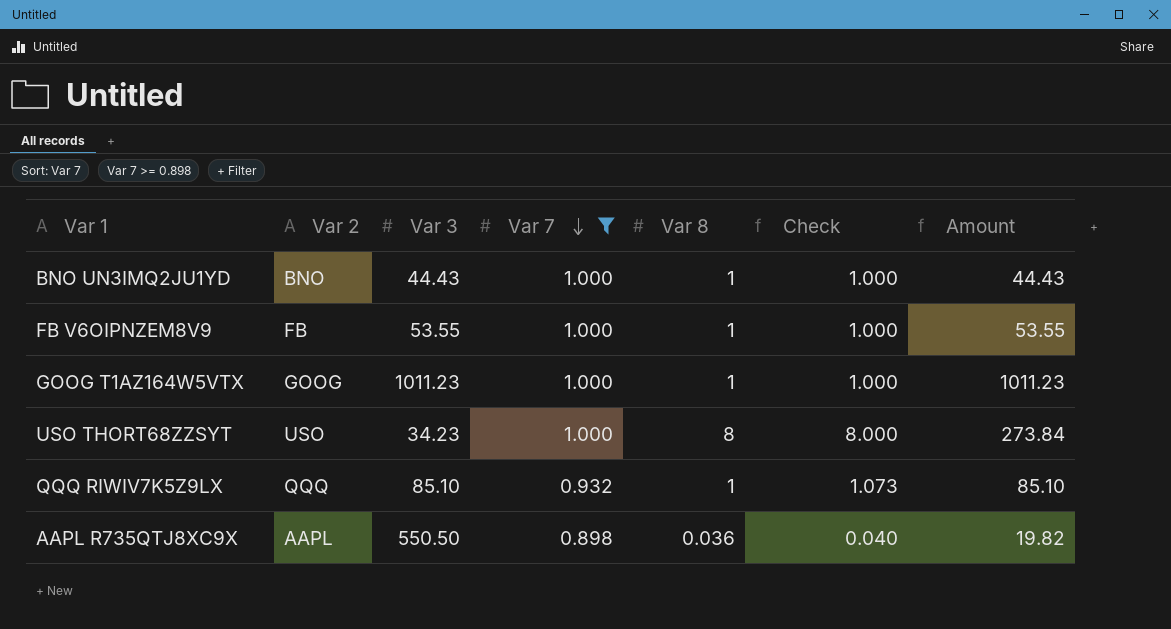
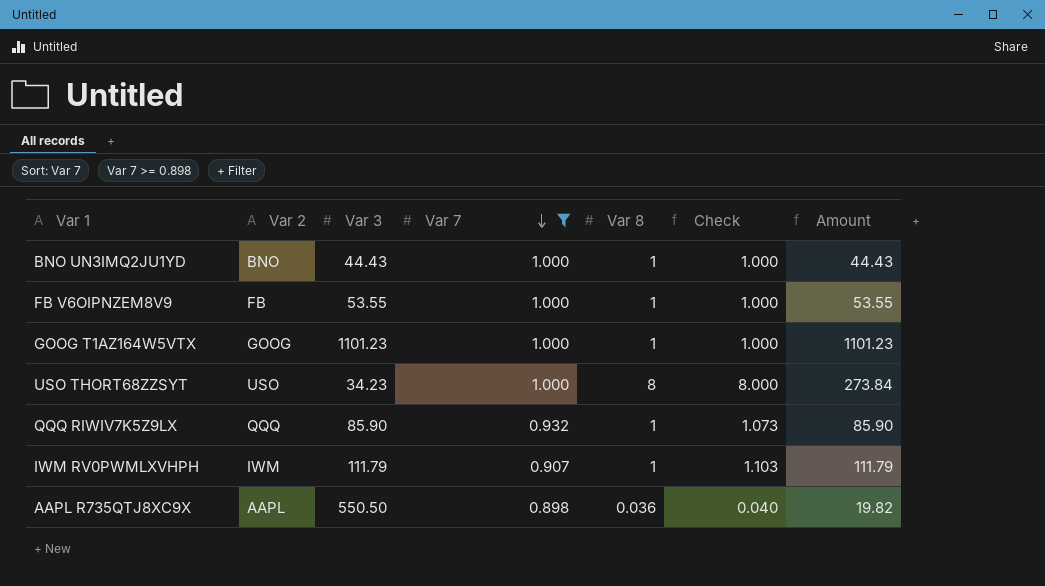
GOOG T1AZ164W5VTX | Var 3: 1011.23 -> 1101.23
GOOG T1AZ164W5VTX | Amount: 1011.23 -> 1101.23
QQQ RIWIV7K5Z9LX | Var 3: 85.10 -> 85.90
QQQ RIWIV7K5Z9LX | Amount: 85.10 -> 85.90
row IWM RV0PWMLXVHPH: none -> IWM | 111.79 | 0.907 | 1 | 1.103 | 111.79

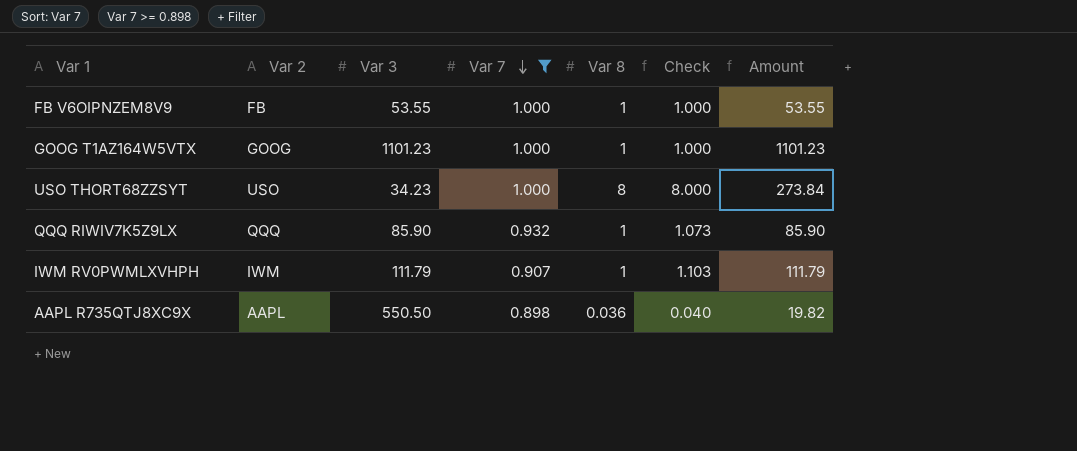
row BNO UN3IMQ2JU1YD: BNO | 44.43 | 1.000 | 1 | 1.000 | 44.43 -> none

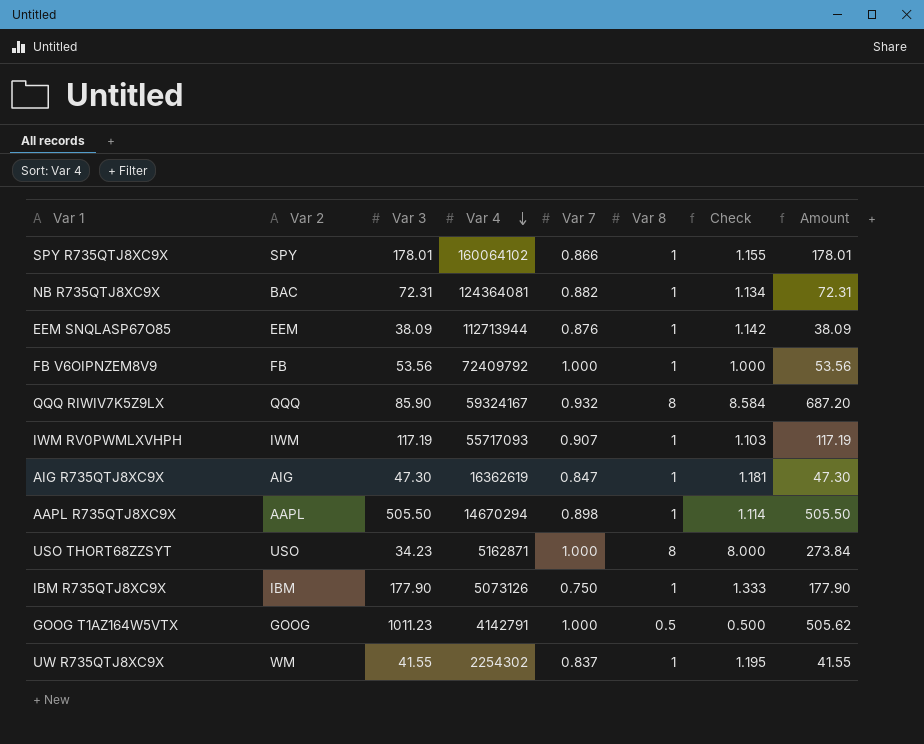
filter: Var 7 >= 0.898 -> none
row order: Var 7 descending -> Var 4 descending
column Var 4 | position: none -> 4
FB V6OIPNZEM8V9 | Var 3: 53.55 -> 53.56
FB V6OIPNZEM8V9 | Amount: 53.55 -> 53.56
QQQ RIWIV7K5Z9LX | Var 8: 1 -> 8
QQQ RIWIV7K5Z9LX | Check: 1.073 -> 8.584
QQQ RIWIV7K5Z9LX | Amount: 85.90 -> 687.20
IWM RV0PWMLXVHPH | Var 3: 111.79 -> 117.19
IWM RV0PWMLXVHPH | Amount: 111.79 -> 117.19
AAPL R735QTJ8XC9X | Var 3: 550.50 -> 505.50
AAPL R735QTJ8XC9X | Var 8: 0.036 -> 1
AAPL R735QTJ8XC9X | Check: 0.040 -> 1.114
AAPL R735QTJ8XC9X | Amount: 19.82 -> 505.50
GOOG T1AZ164W5VTX | Var 3: 1101.23 -> 1011.23
GOOG T1AZ164W5VTX | Var 8: 1 -> 0.5
GOOG T1AZ164W5VTX | Check: 1.000 -> 0.500
GOOG T1AZ164W5VTX | Amount: 1101.23 -> 505.62

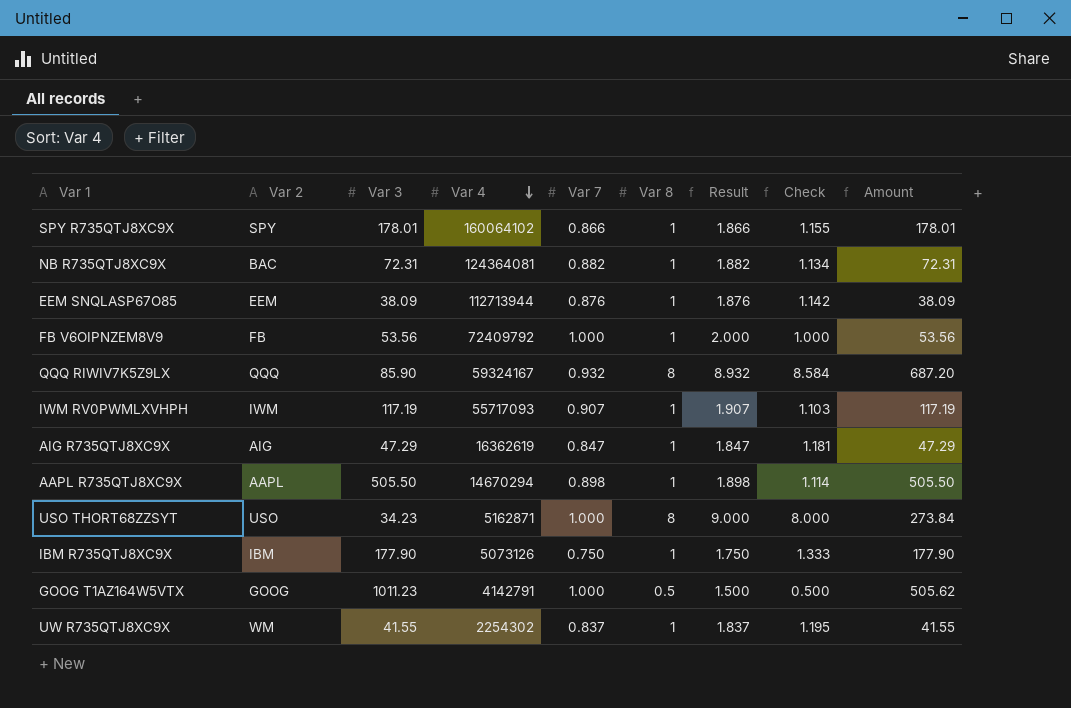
column Result | formula: none -> [Var 7] + [Var 8]
AIG R735QTJ8XC9X | Var 3: 47.30 -> 47.29
AIG R735QTJ8XC9X | Amount: 47.30 -> 47.29

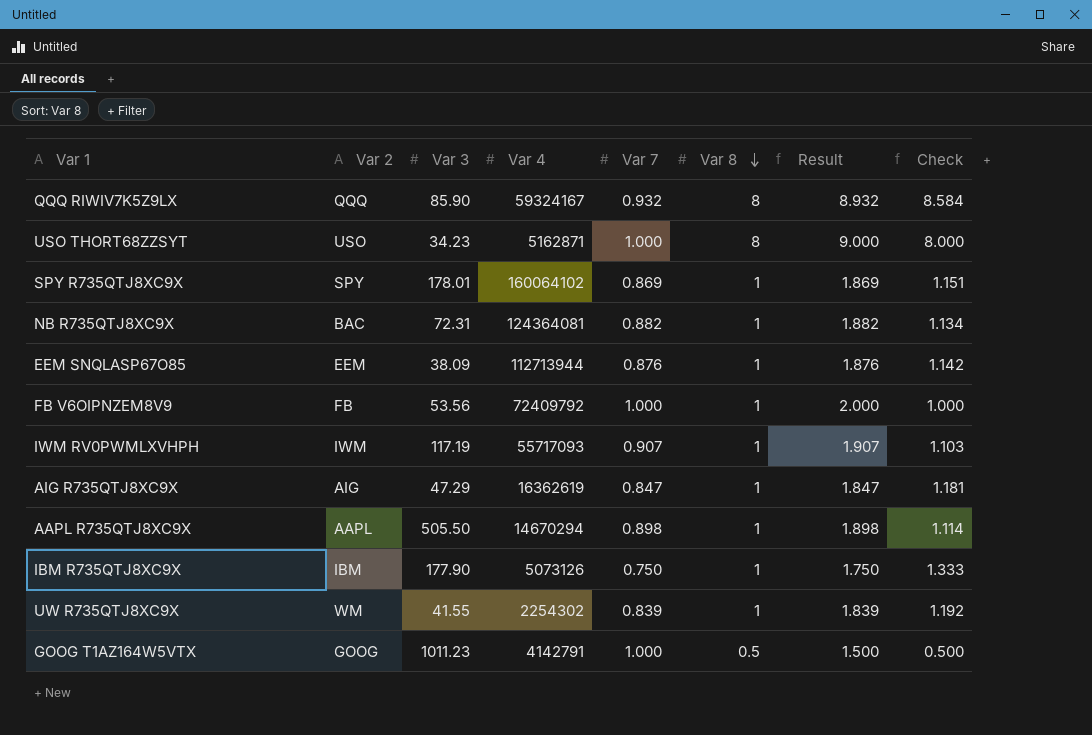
row order: Var 4 descending -> Var 8 descending
column Amount | formula: [Var 3] * [Var 8] -> none
SPY R735QTJ8XC9X | Var 7: 0.866 -> 0.869
SPY R735QTJ8XC9X | Result: 1.866 -> 1.869
SPY R735QTJ8XC9X | Check: 1.155 -> 1.151
UW R735QTJ8XC9X | Var 7: 0.837 -> 0.839
UW R735QTJ8XC9X | Result: 1.837 -> 1.839
UW R735QTJ8XC9X | Check: 1.195 -> 1.192

